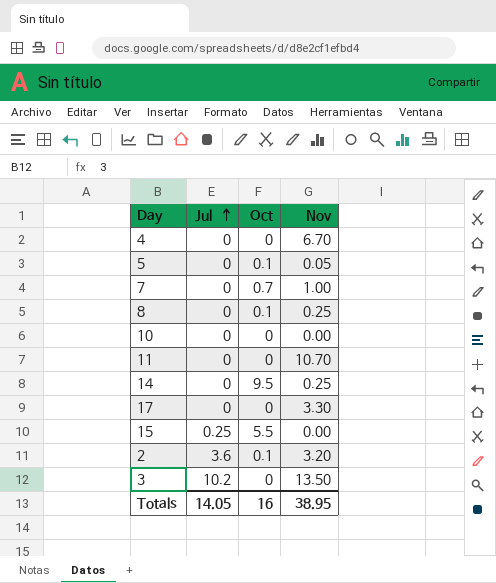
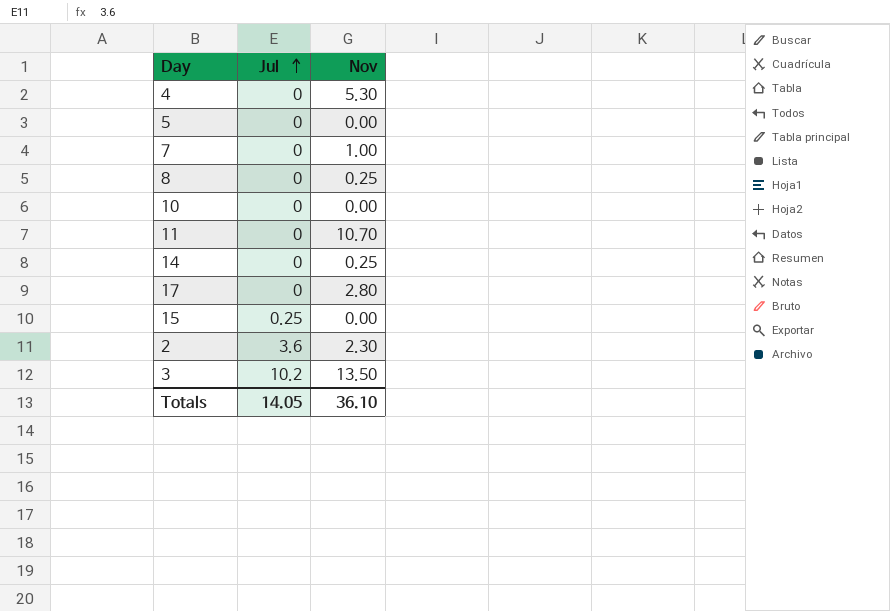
column Oct | position: 3 -> none
4 | Nov: 6.70 -> 5.30
5 | Nov: 0.05 -> 0.00
17 | Nov: 3.30 -> 2.80
2 | Nov: 3.20 -> 2.30
Totals | Nov: 38.95 -> 36.10

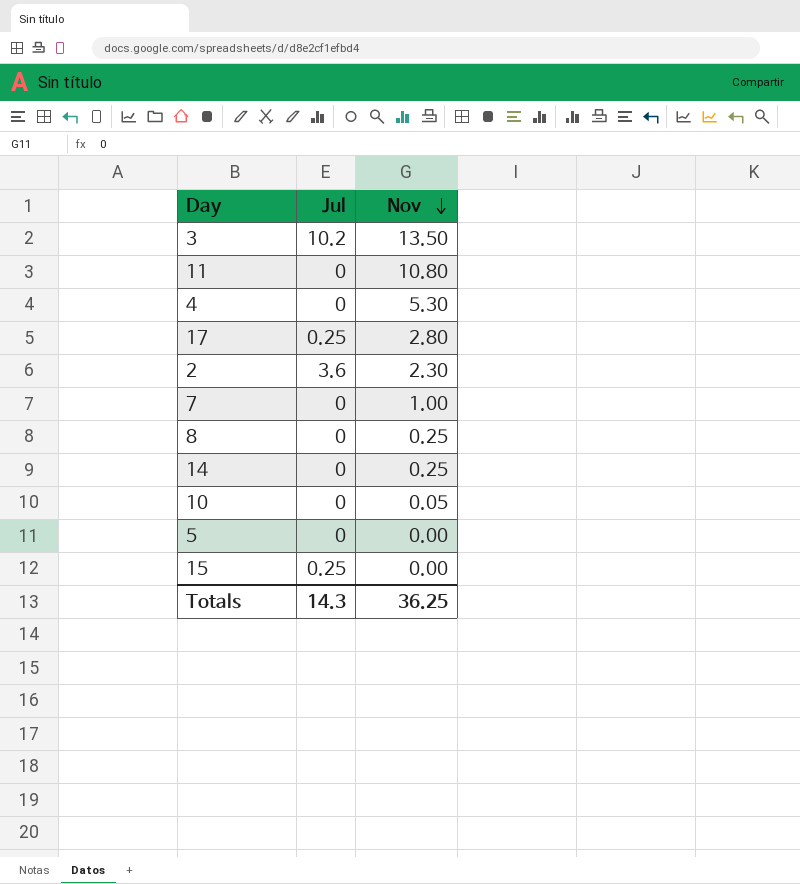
row order: Jul ascending -> Nov descending
11 | Nov: 10.70 -> 10.80
17 | Jul: 0 -> 0.25
10 | Nov: 0.00 -> 0.05
Totals | Jul: 14.05 -> 14.3
Totals | Nov: 36.10 -> 36.25

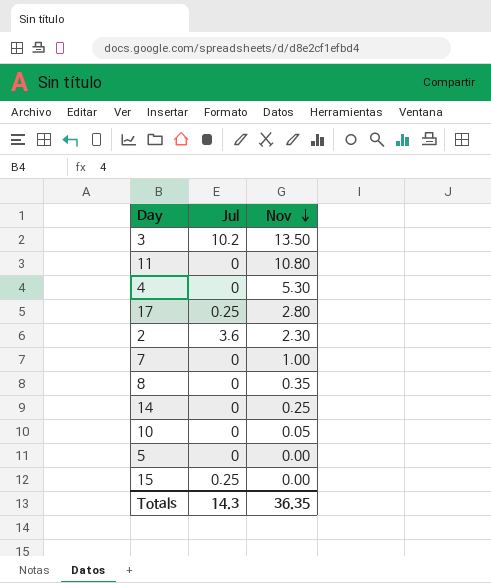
8 | Nov: 0.25 -> 0.35
Totals | Nov: 36.25 -> 36.35

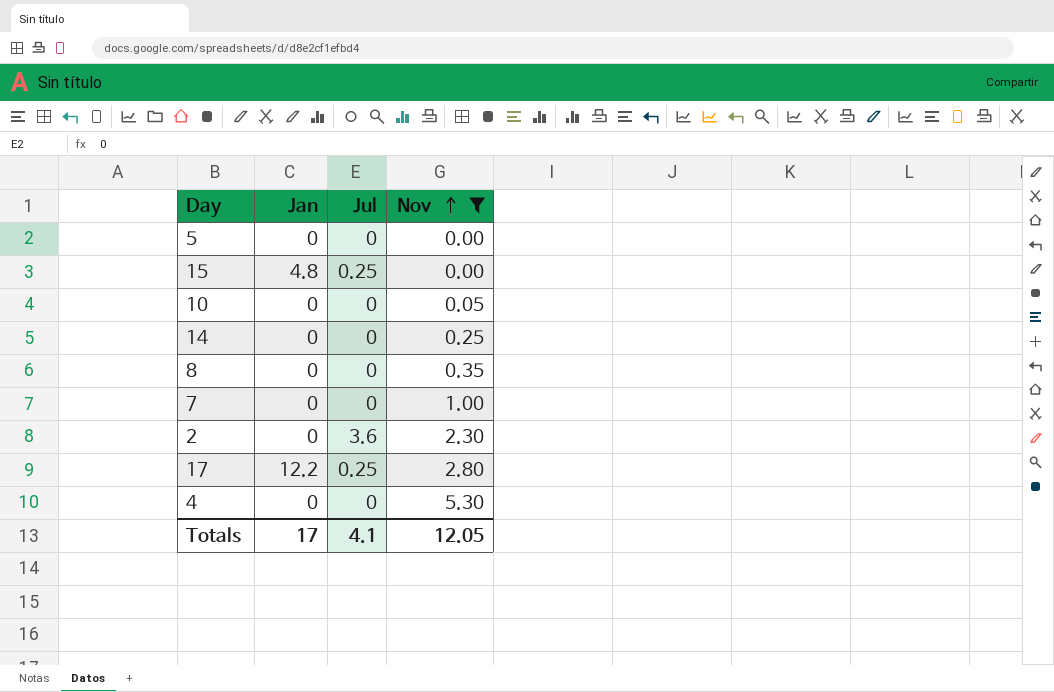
filter: none -> Nov <= 5.30
row order: Nov descending -> Nov ascending
column Jan | position: none -> 2
Totals | Jul: 14.3 -> 4.1
Totals | Nov: 36.35 -> 12.05

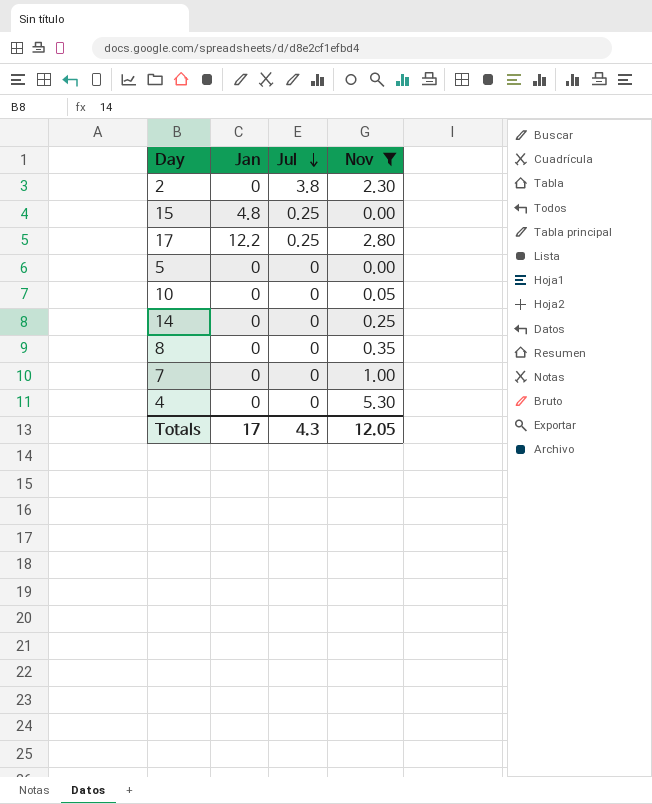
row order: Nov ascending -> Jul descending
2 | Jul: 3.6 -> 3.8
Totals | Jul: 4.1 -> 4.3

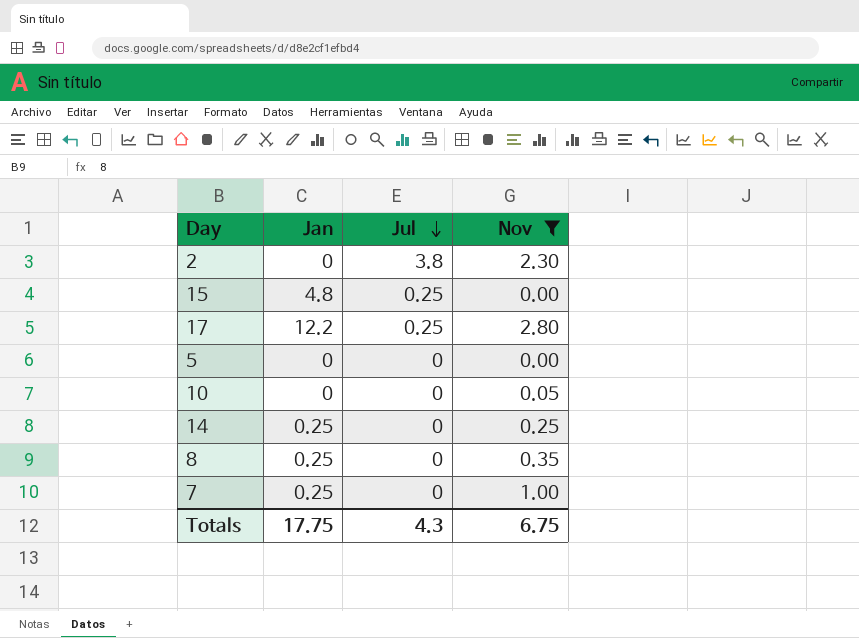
row 4: 0 | 0 | 5.30 -> none
14 | Jan: 0 -> 0.25
8 | Jan: 0 -> 0.25
7 | Jan: 0 -> 0.25
Totals | Jan: 17 -> 17.75
Totals | Nov: 12.05 -> 6.75

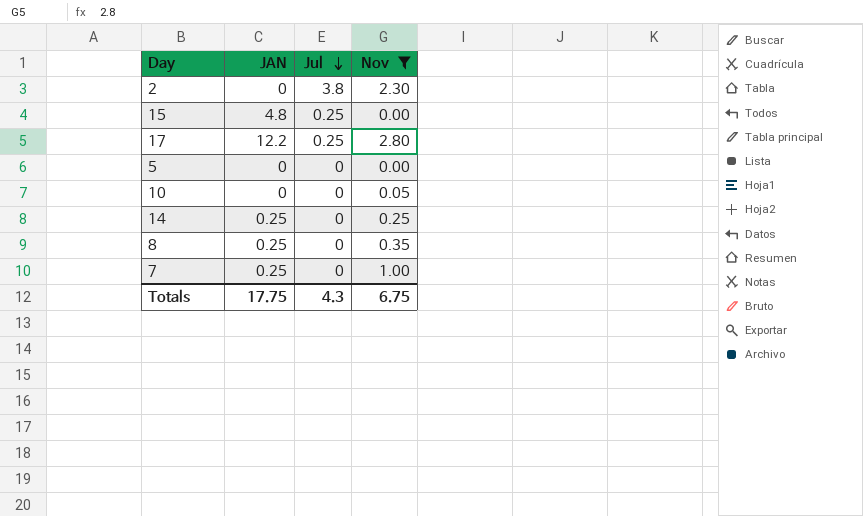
column name: Jan -> JAN

